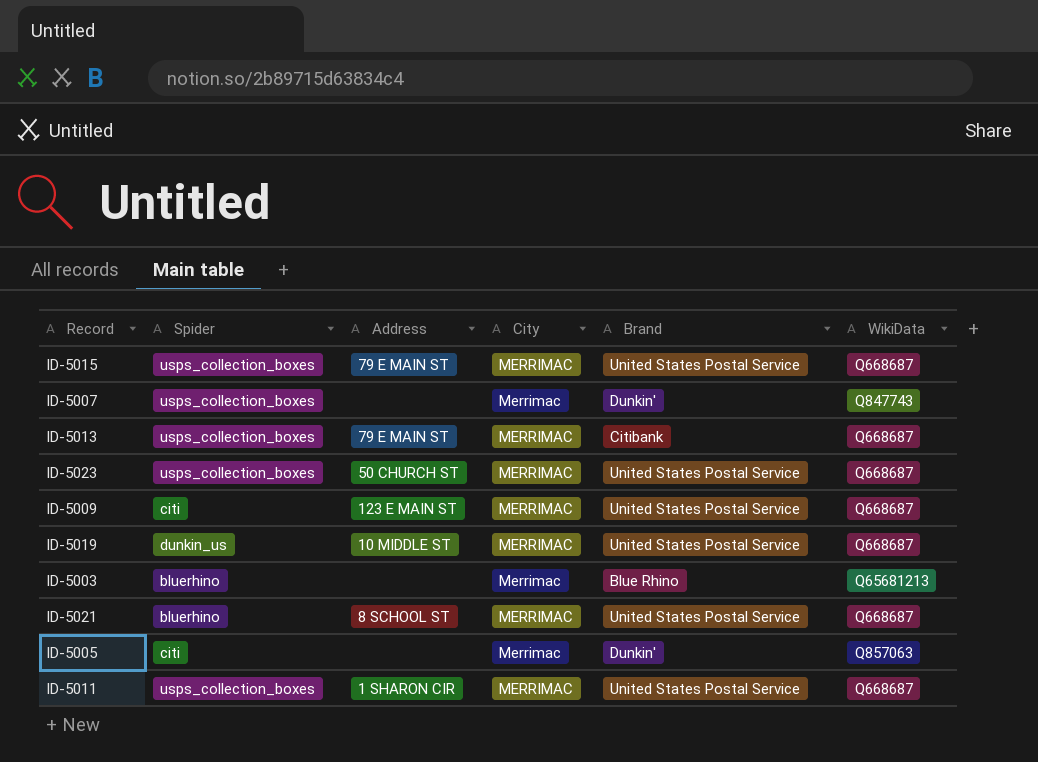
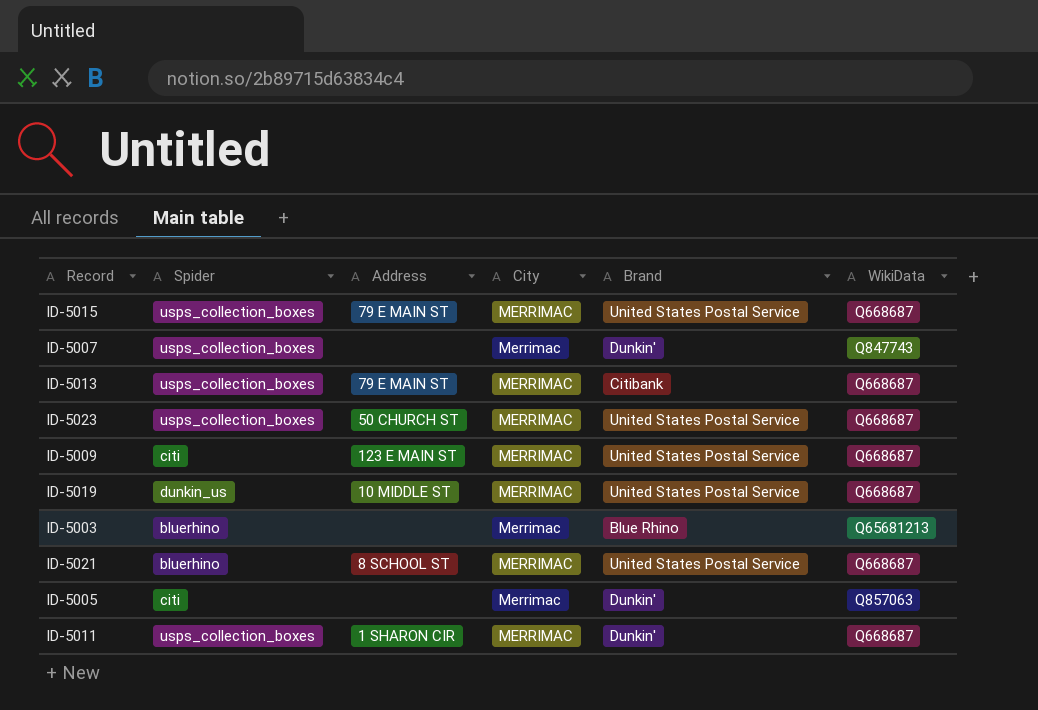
ID-5011 | Brand: United States Postal Service -> Dunkin'

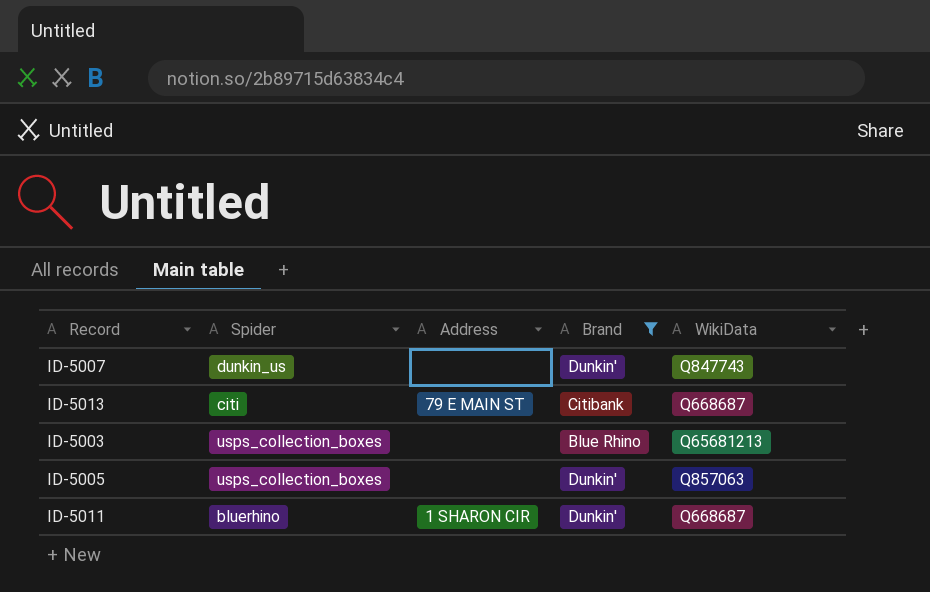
filter: none -> Brand != United States Postal Service
column City | position: 4 -> none
ID-5007 | Spider: usps_collection_boxes -> dunkin_us
ID-5013 | Spider: usps_collection_boxes -> citi
ID-5003 | Spider: bluerhino -> usps_collection_boxes
ID-5005 | Spider: citi -> usps_collection_boxes
ID-5011 | Spider: usps_collection_boxes -> bluerhino

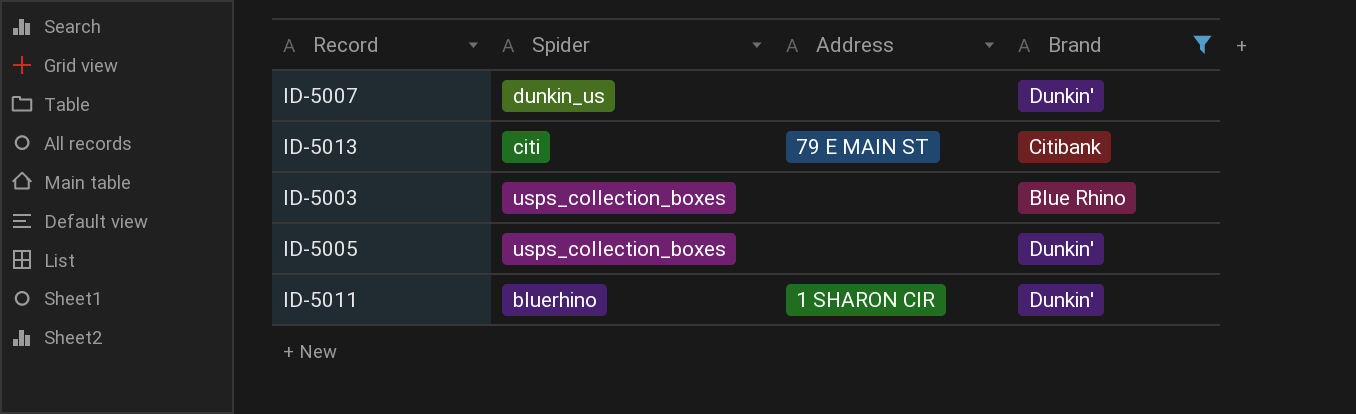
column WikiData | position: 5 -> none

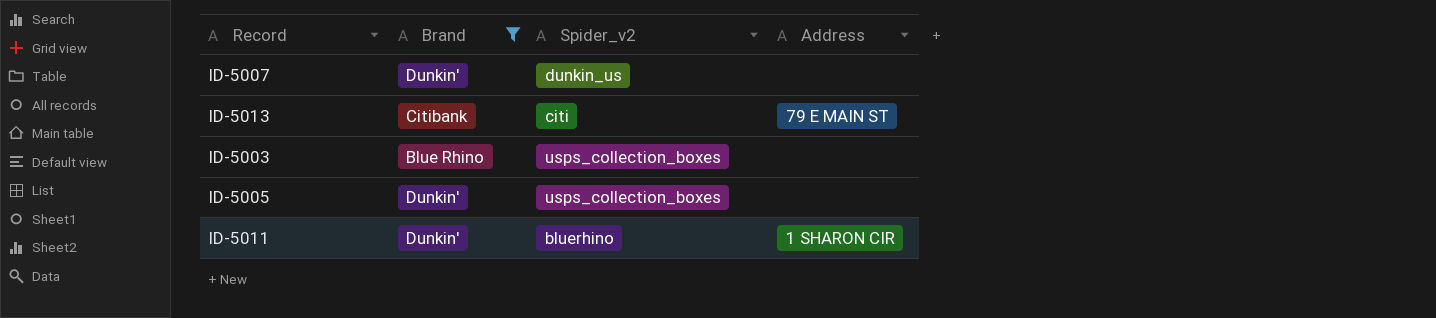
column Brand | position: 4 -> 2
column name: Spider -> Spider_v2

